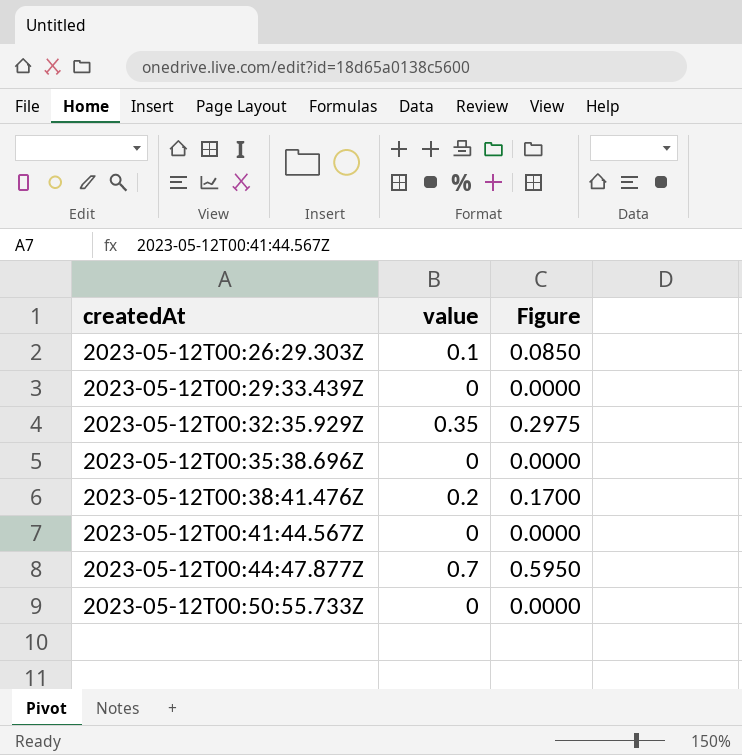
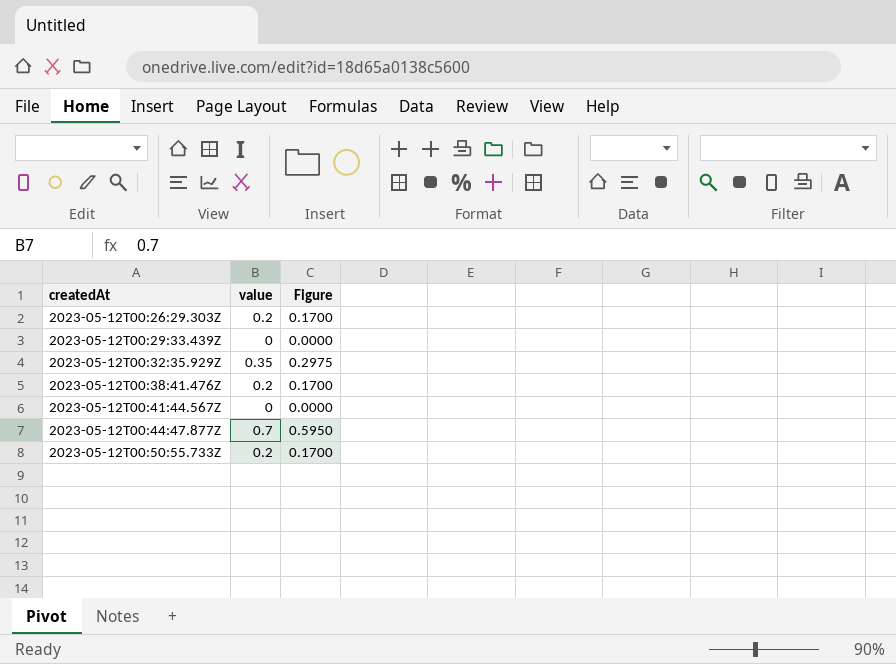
row 2023-05-12T00:35:38.696Z: 0 | 0.0000 -> none
2023-05-12T00:26:29.303Z | value: 0.1 -> 0.2
2023-05-12T00:26:29.303Z | Figure: 0.0850 -> 0.1700
2023-05-12T00:50:55.733Z | value: 0 -> 0.2
2023-05-12T00:50:55.733Z | Figure: 0.0000 -> 0.1700

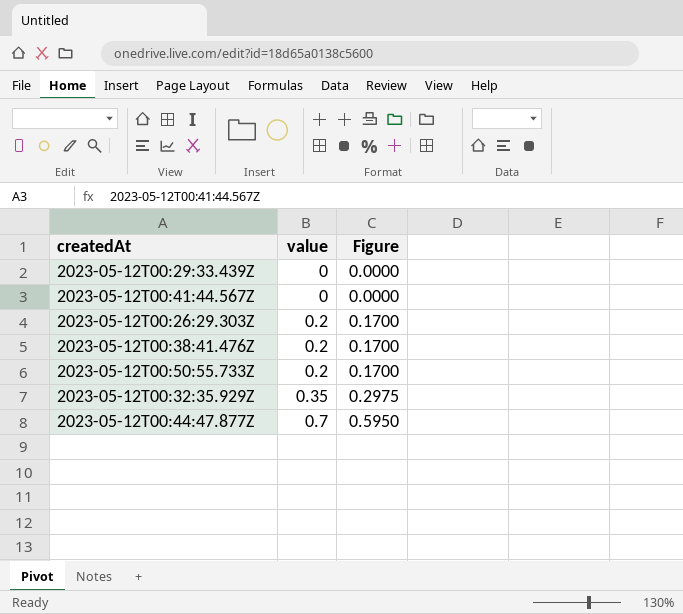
row order: createdAt ascending -> value ascending

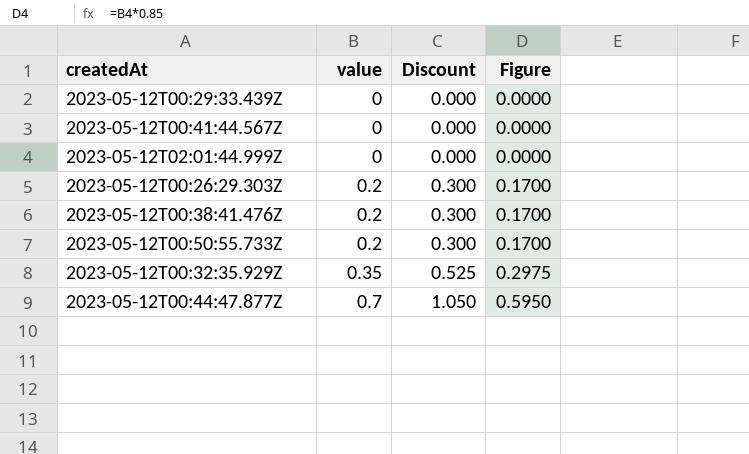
column Discount | formula: none -> [value] * 1.5
row 2023-05-12T02:01:44.999Z: none -> 0 | 0.000 | 0.0000

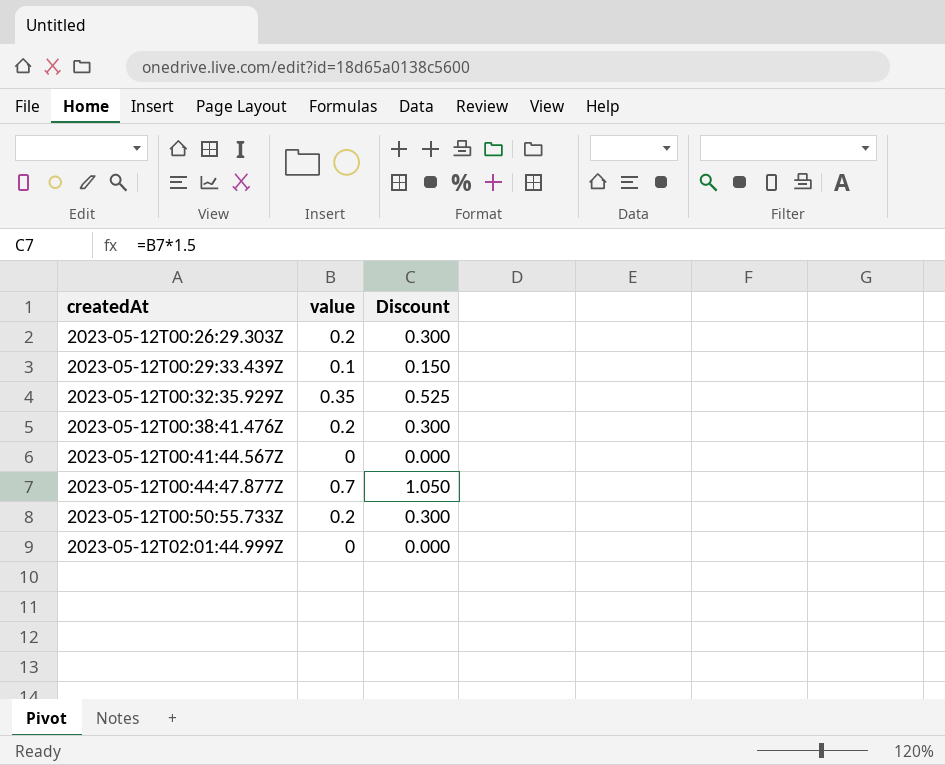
row order: value ascending -> createdAt ascending
column Figure | formula: [value] * 0.85 -> none
2023-05-12T00:29:33.439Z | value: 0 -> 0.1
2023-05-12T00:29:33.439Z | Discount: 0.000 -> 0.150

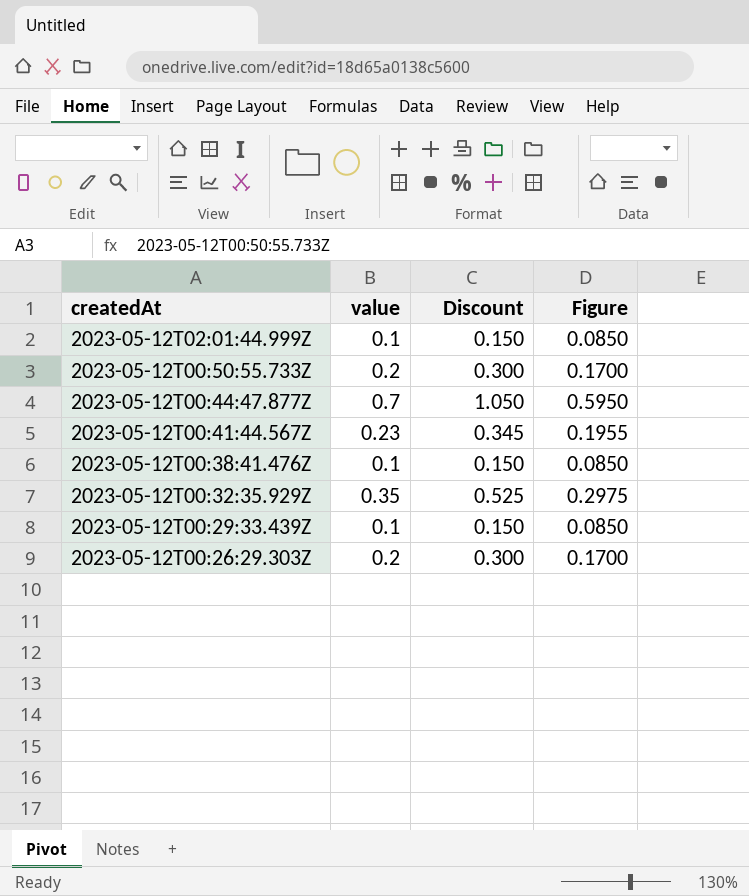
row order: createdAt ascending -> createdAt descending
column Figure | formula: none -> [value] * 0.85
2023-05-12T02:01:44.999Z | value: 0 -> 0.1
2023-05-12T02:01:44.999Z | Discount: 0.000 -> 0.150
2023-05-12T00:41:44.567Z | value: 0 -> 0.23
2023-05-12T00:41:44.567Z | Discount: 0.000 -> 0.345
2023-05-12T00:38:41.476Z | value: 0.2 -> 0.1
2023-05-12T00:38:41.476Z | Discount: 0.300 -> 0.150

